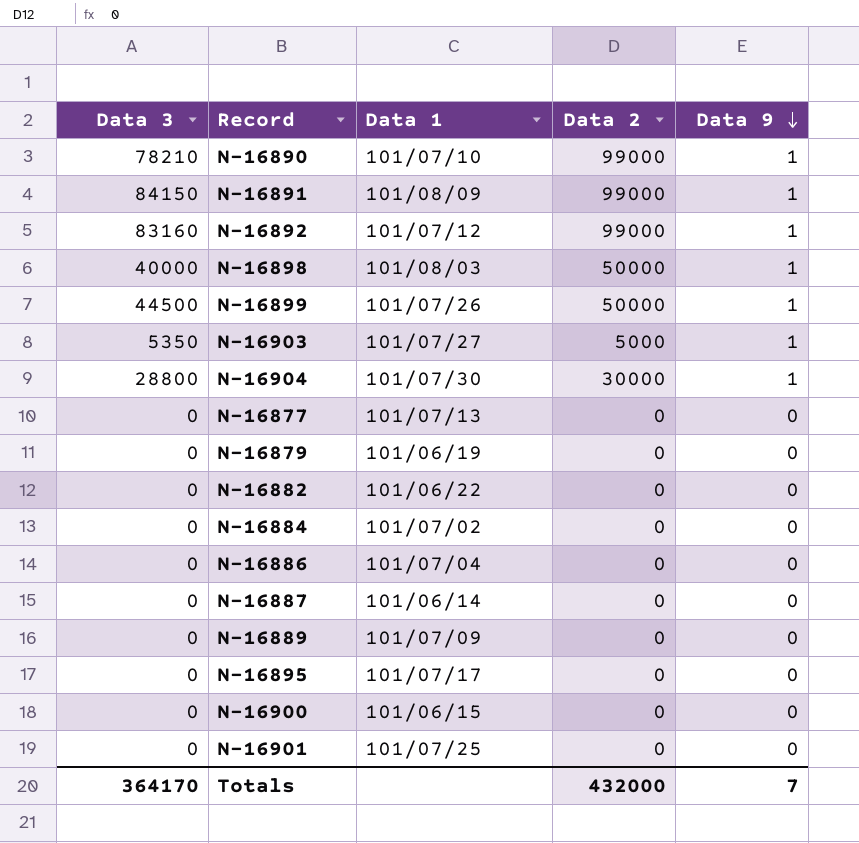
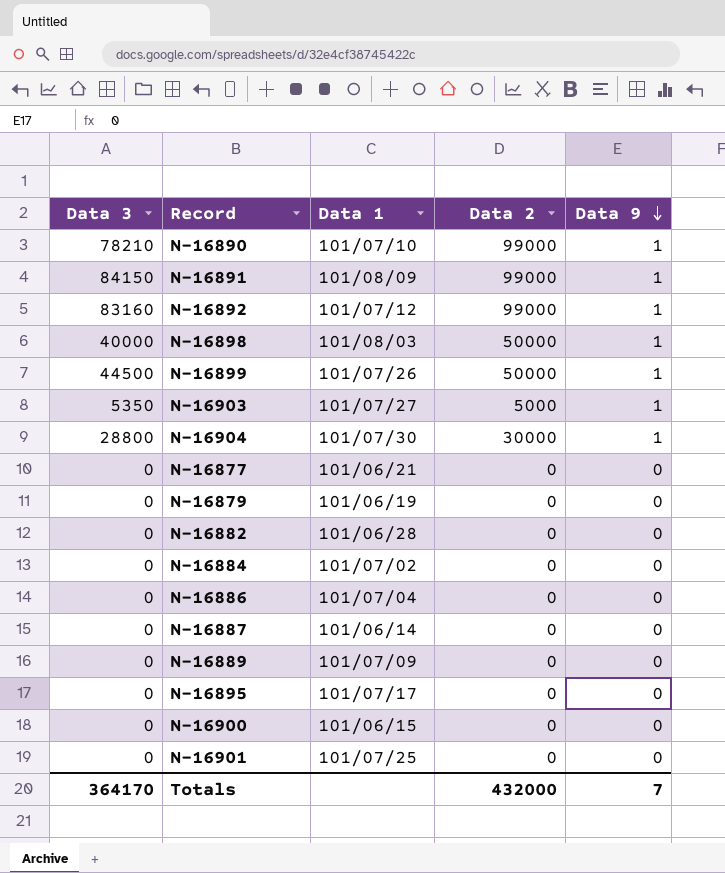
N-16877 | Data 1: 101/07/13 -> 101/06/21
N-16882 | Data 1: 101/06/22 -> 101/06/28

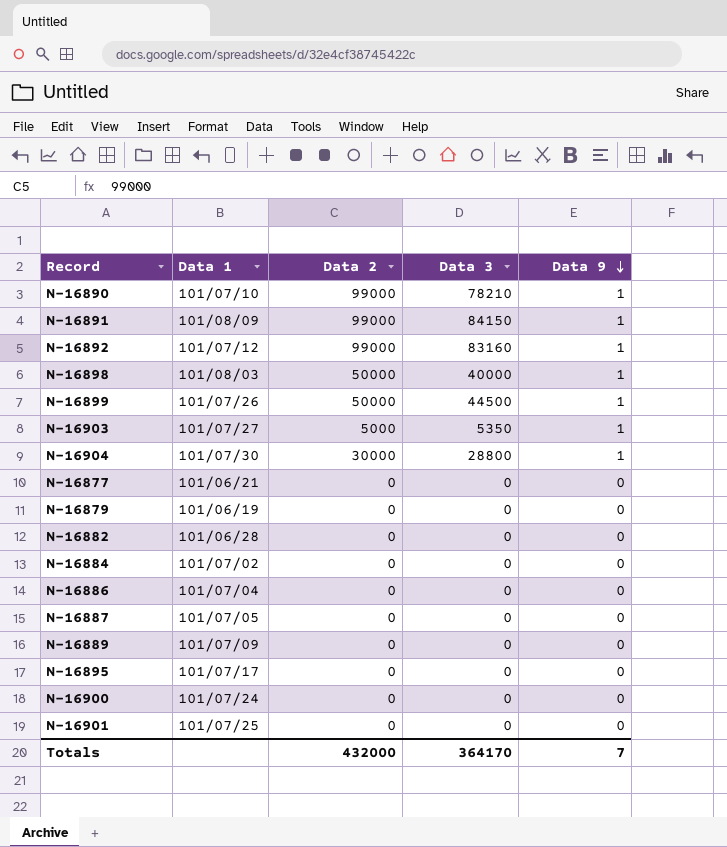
column Data 3 | position: 1 -> 4
N-16887 | Data 1: 101/06/14 -> 101/07/05
N-16900 | Data 1: 101/06/15 -> 101/07/24

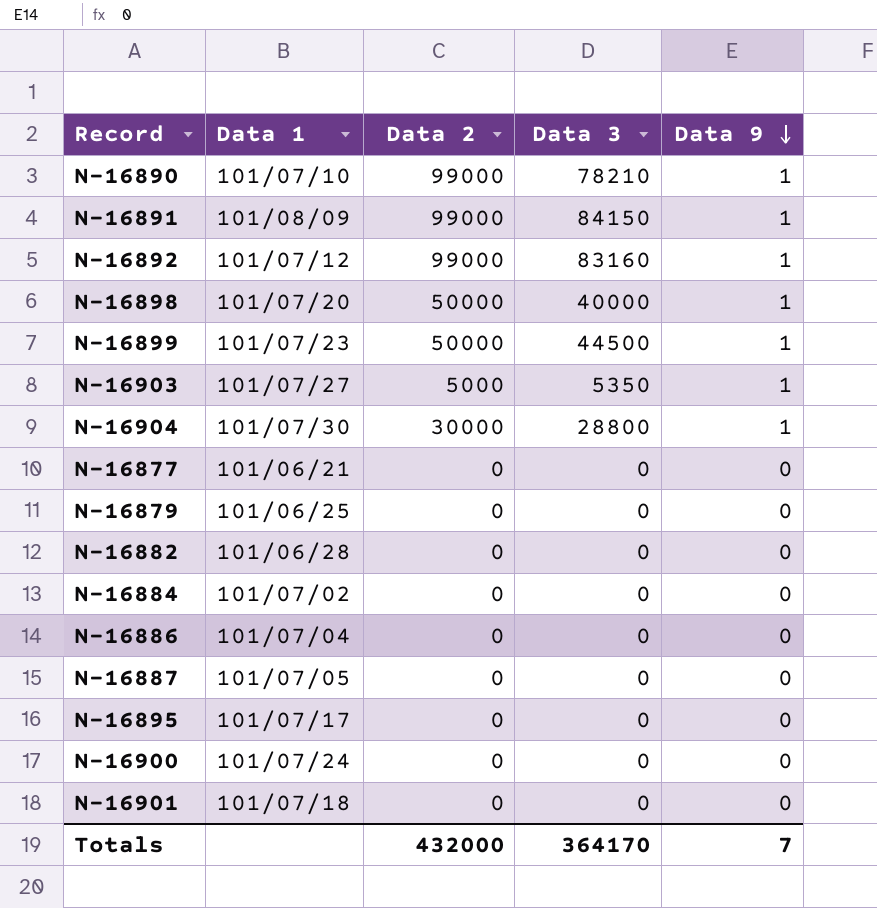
row N-16889: 101/07/09 | 0 | 0 | 0 -> none
N-16898 | Data 1: 101/08/03 -> 101/07/20
N-16899 | Data 1: 101/07/26 -> 101/07/23
N-16879 | Data 1: 101/06/19 -> 101/06/25
N-16901 | Data 1: 101/07/25 -> 101/07/18

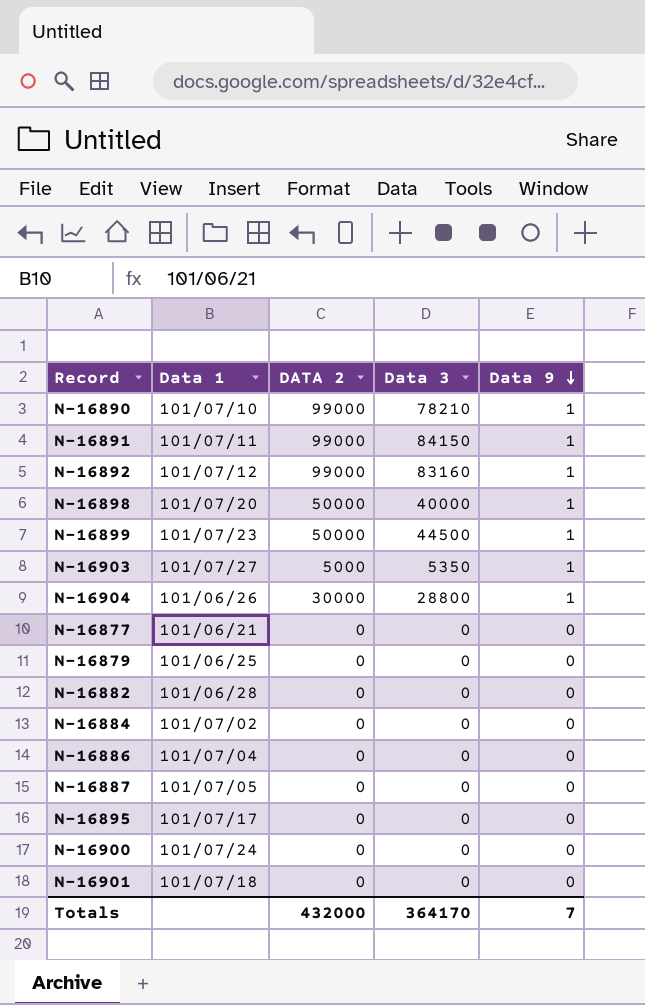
column name: Data 2 -> DATA 2
N-16891 | Data 1: 101/08/09 -> 101/07/11
N-16904 | Data 1: 101/07/30 -> 101/06/26

